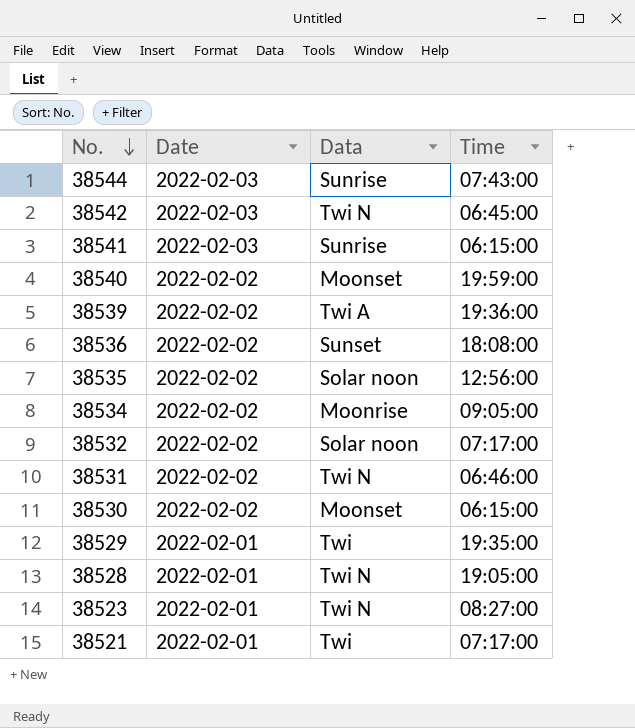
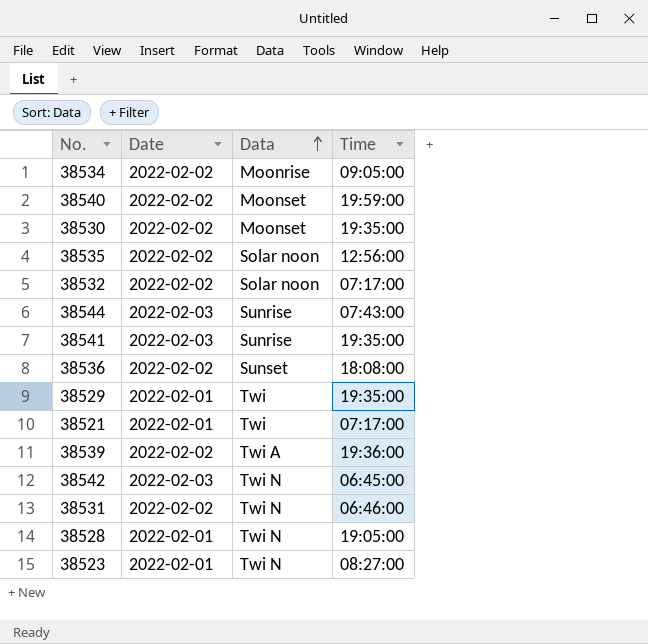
row order: No. descending -> Data ascending
38530 | Time: 06:15:00 -> 19:35:00
38541 | Time: 06:15:00 -> 19:35:00

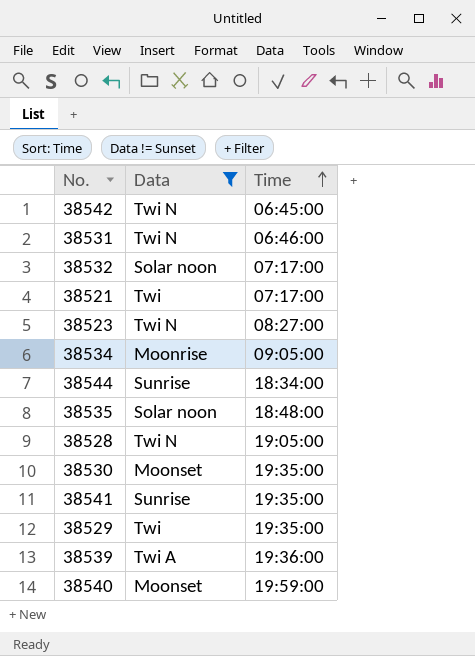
filter: none -> Data != Sunset
row order: Data ascending -> Time ascending
column Date | position: 2 -> none
38544 | Time: 07:43:00 -> 18:34:00
38535 | Time: 12:56:00 -> 18:48:00

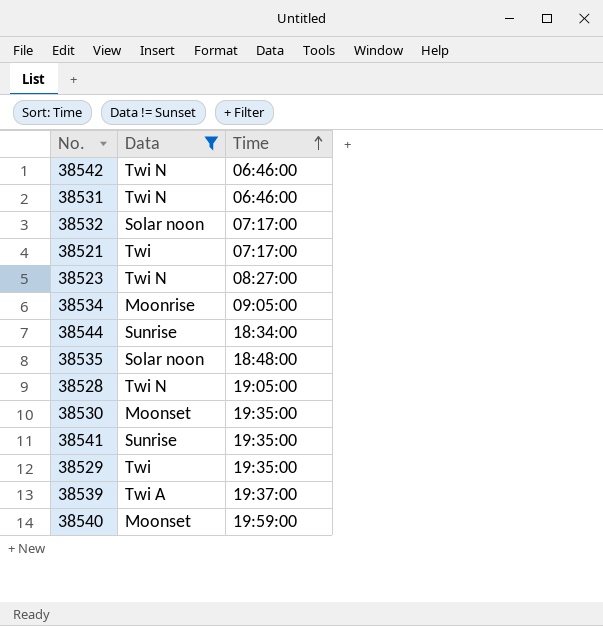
38542 | Time: 06:45:00 -> 06:46:00
38539 | Time: 19:36:00 -> 19:37:00

